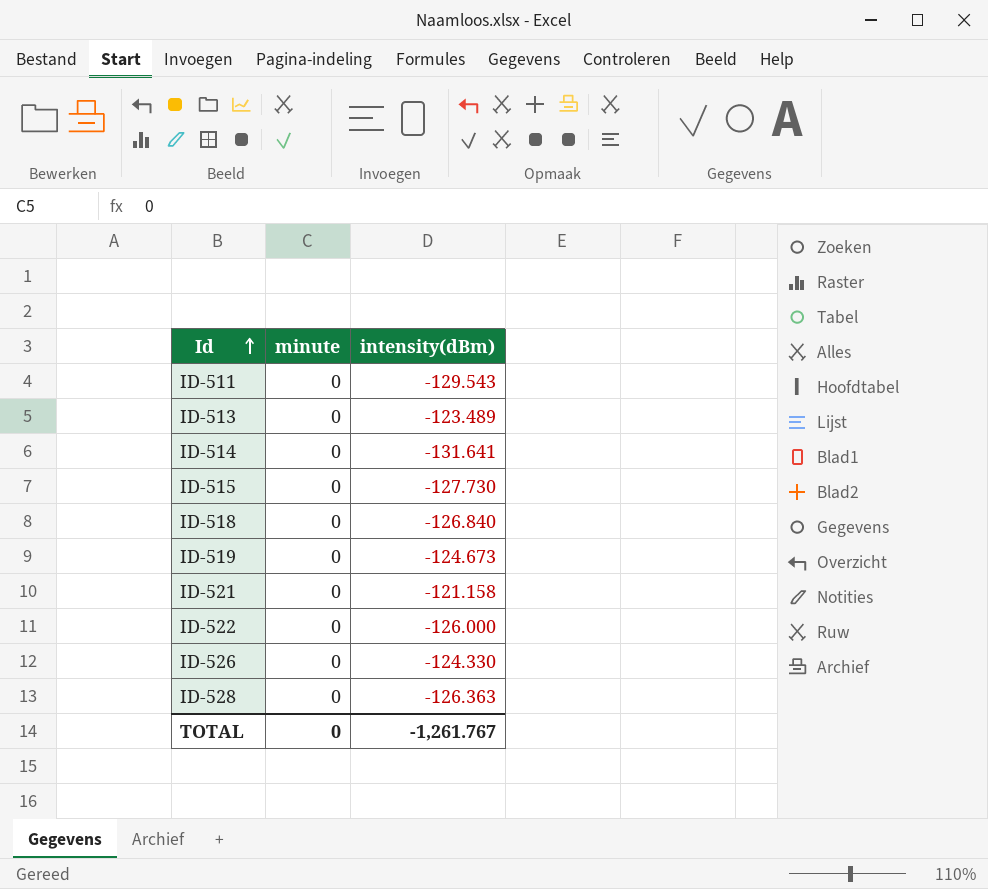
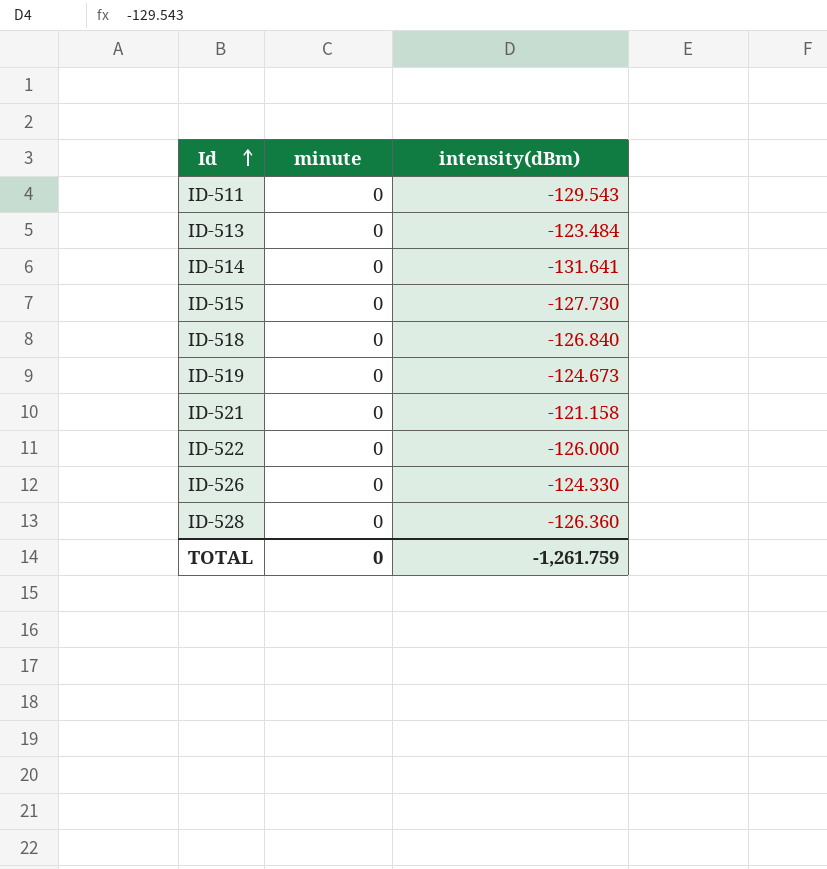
ID-513 | intensity(dBm): -123.489 -> -123.484
ID-528 | intensity(dBm): -126.363 -> -126.360
TOTAL | intensity(dBm): -1,261.767 -> -1,261.759

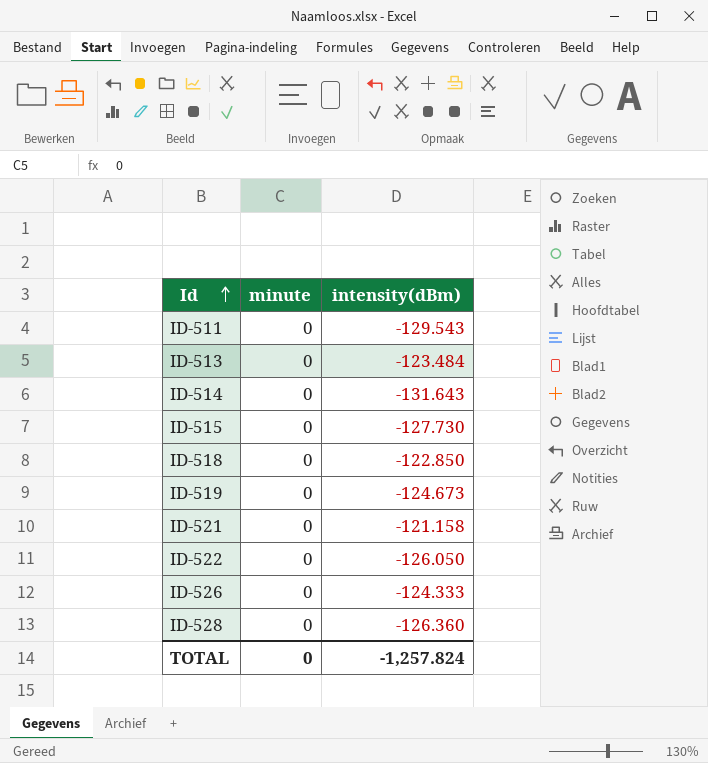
ID-514 | intensity(dBm): -131.641 -> -131.643
ID-518 | intensity(dBm): -126.840 -> -122.850
ID-522 | intensity(dBm): -126.000 -> -126.050
ID-526 | intensity(dBm): -124.330 -> -124.333
TOTAL | intensity(dBm): -1,261.759 -> -1,257.824

